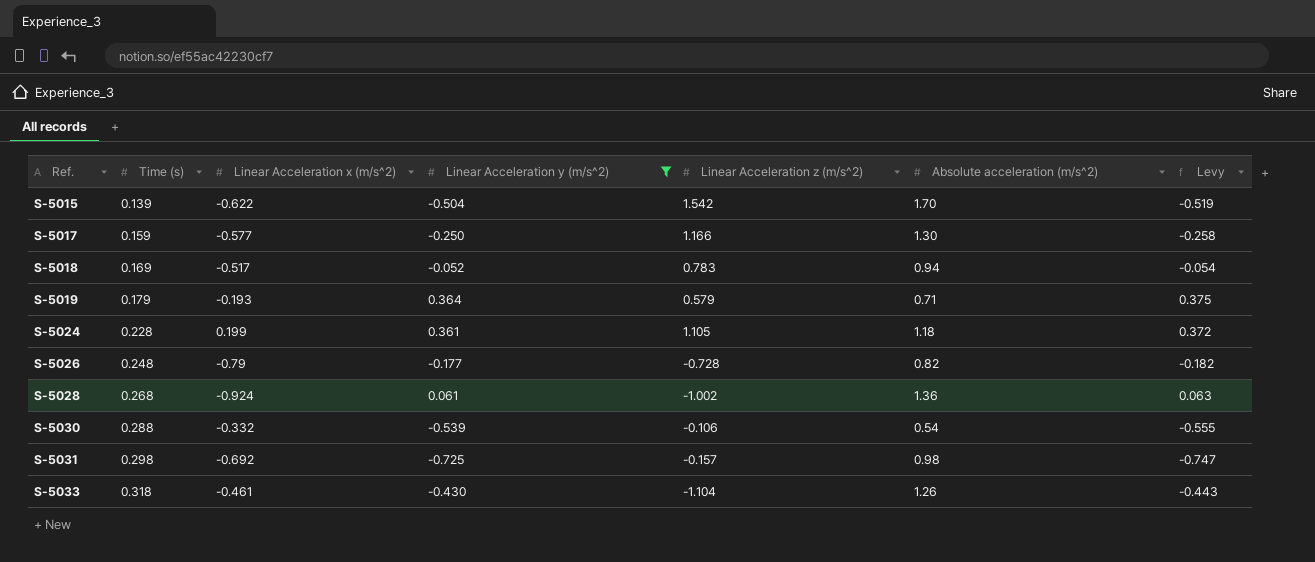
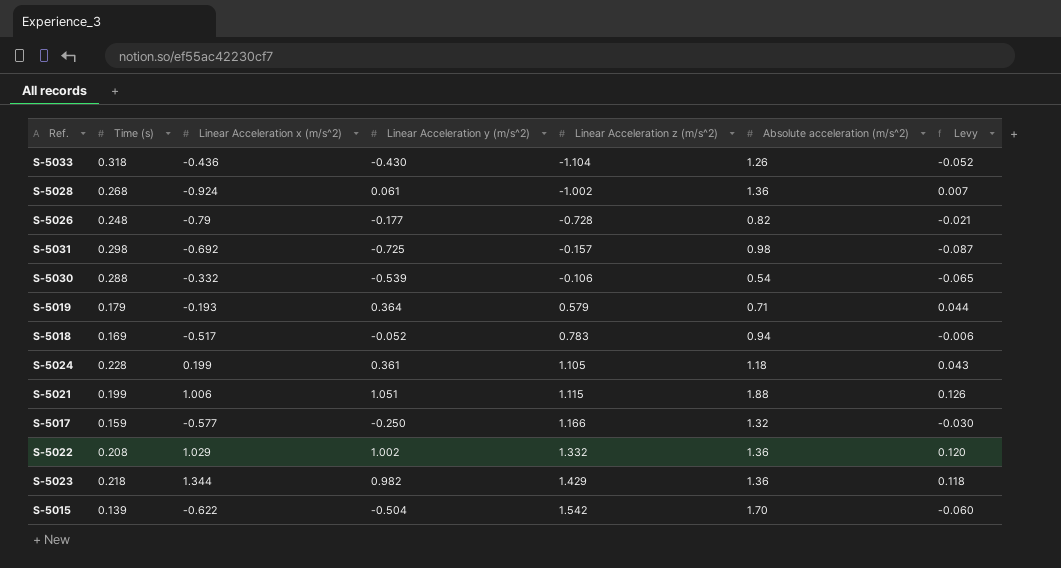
filter: Linear Acceleration y (m/s^2) <= 0.364 -> none
row order: Ref. ascending -> Linear Acceleration z (m/s^2) ascending
column Levy | formula: [Linear Acceleration y (m/s^2)] * 1.03 -> [Linear Acceleration y (m/s^2)] * 0.12
S-5033 | Linear Acceleration x (m/s^2): -0.461 -> -0.436
S-5017 | Absolute acceleration (m/s^2): 1.30 -> 1.32

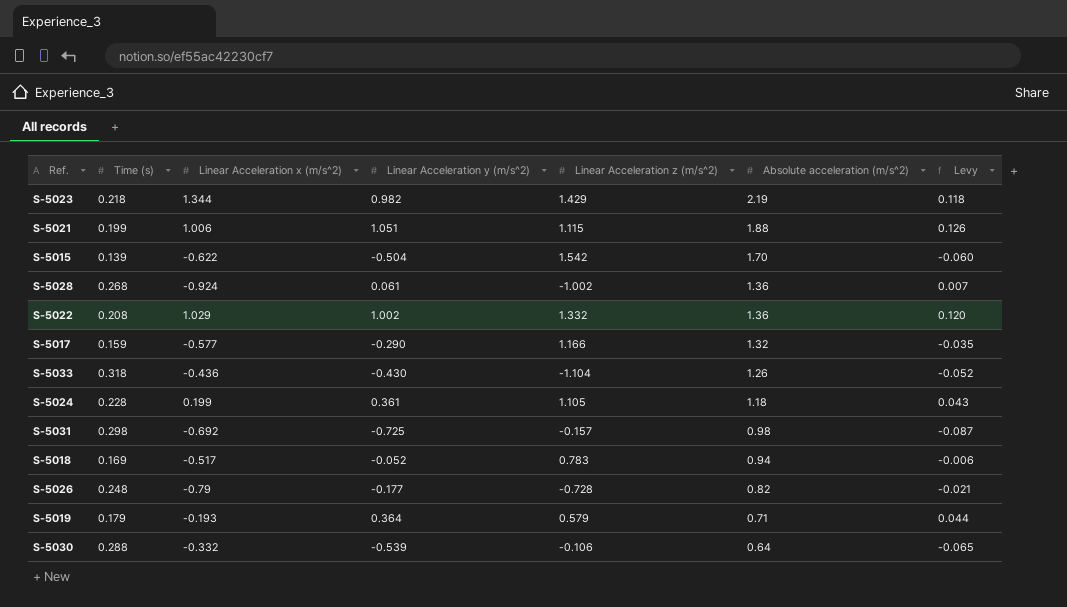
row order: Linear Acceleration z (m/s^2) ascending -> Absolute acceleration (m/s^2) descending
S-5023 | Absolute acceleration (m/s^2): 1.36 -> 2.19
S-5017 | Linear Acceleration y (m/s^2): -0.250 -> -0.290
S-5017 | Levy: -0.030 -> -0.035
S-5030 | Absolute acceleration (m/s^2): 0.54 -> 0.64

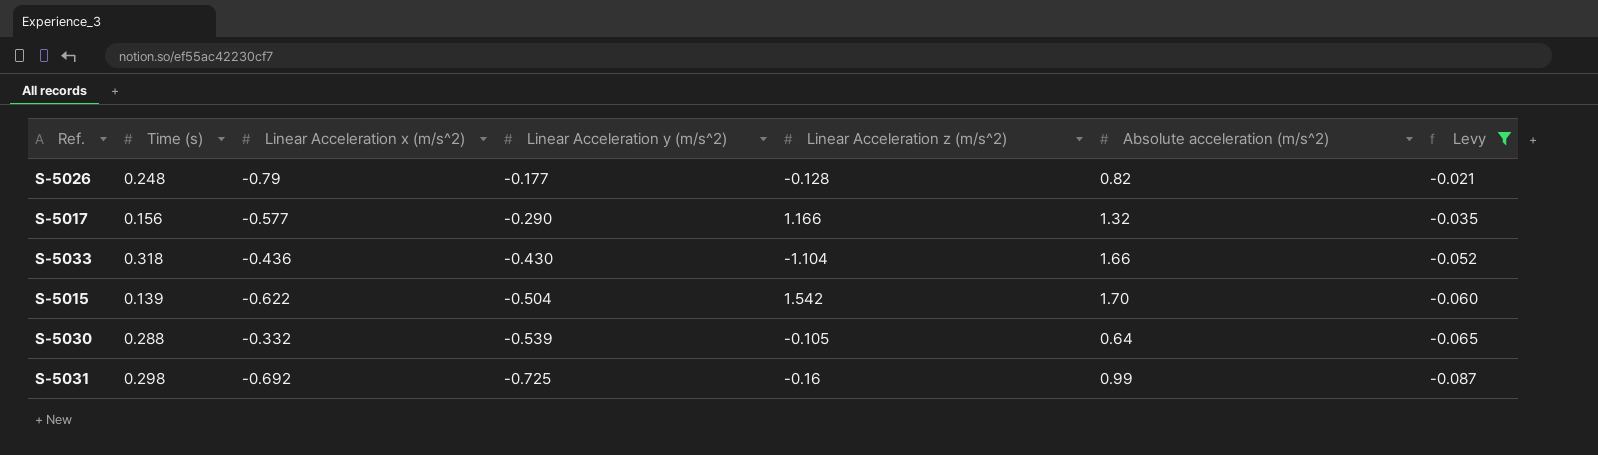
filter: none -> Levy <= -0.021
row order: Absolute acceleration (m/s^2) descending -> Linear Acceleration y (m/s^2) descending
S-5026 | Linear Acceleration z (m/s^2): -0.728 -> -0.128
S-5017 | Time (s): 0.159 -> 0.156
S-5033 | Absolute acceleration (m/s^2): 1.26 -> 1.66
S-5030 | Linear Acceleration z (m/s^2): -0.106 -> -0.105
S-5031 | Linear Acceleration z (m/s^2): -0.157 -> -0.16
S-5031 | Absolute acceleration (m/s^2): 0.98 -> 0.99

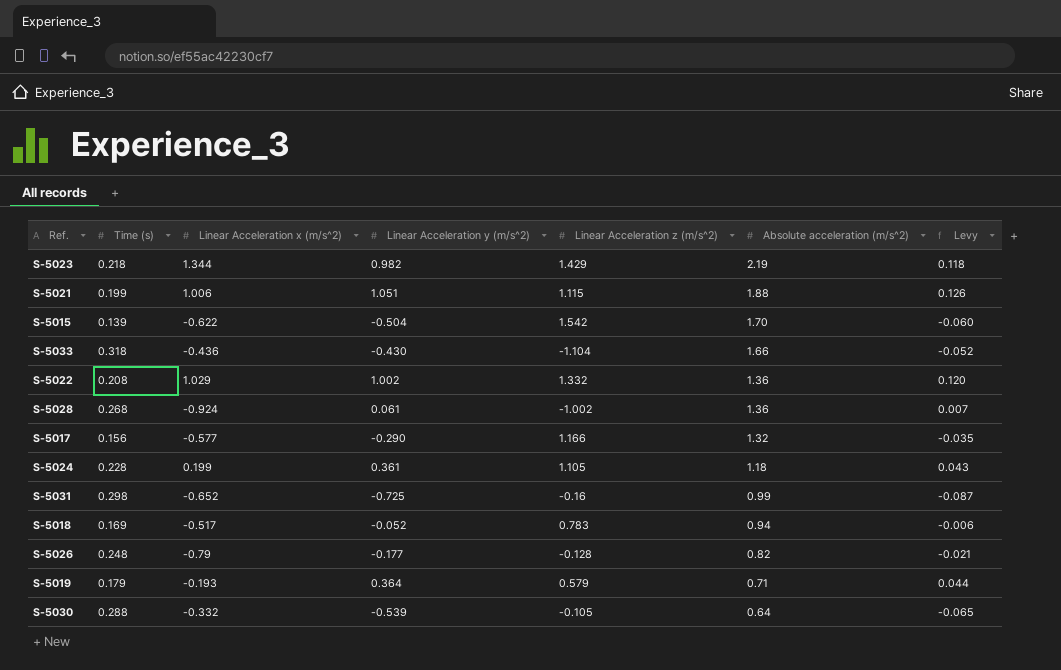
filter: Levy <= -0.021 -> none
row order: Linear Acceleration y (m/s^2) descending -> Absolute acceleration (m/s^2) descending
S-5031 | Linear Acceleration x (m/s^2): -0.692 -> -0.652

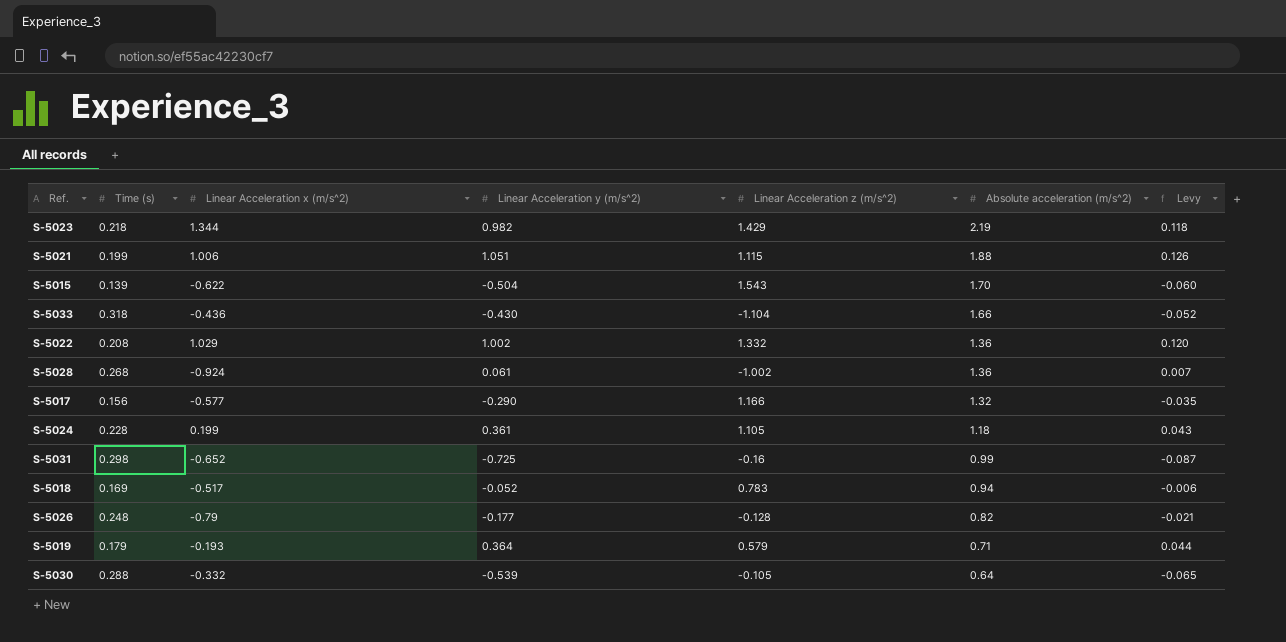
S-5015 | Linear Acceleration z (m/s^2): 1.542 -> 1.543

